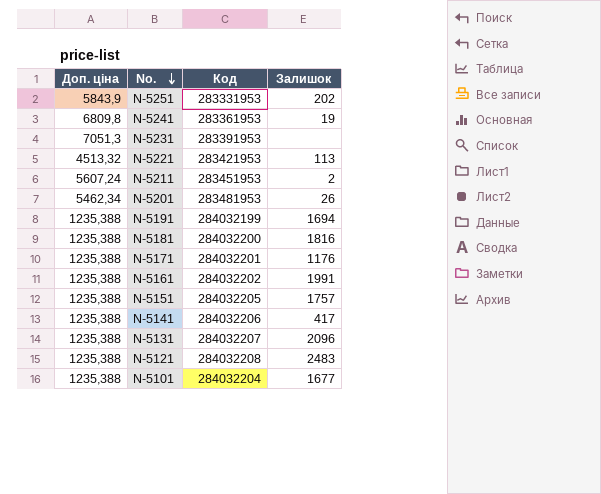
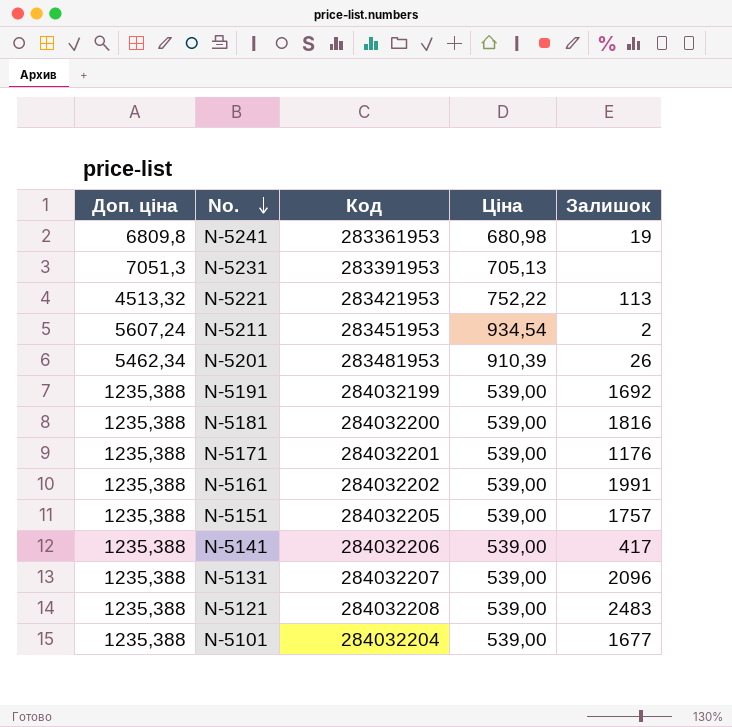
column Ціна | position: none -> 4
row N-5251: 5843,9 | 283331953 | 202 -> none
N-5191 | Залишок: 1694 -> 1692

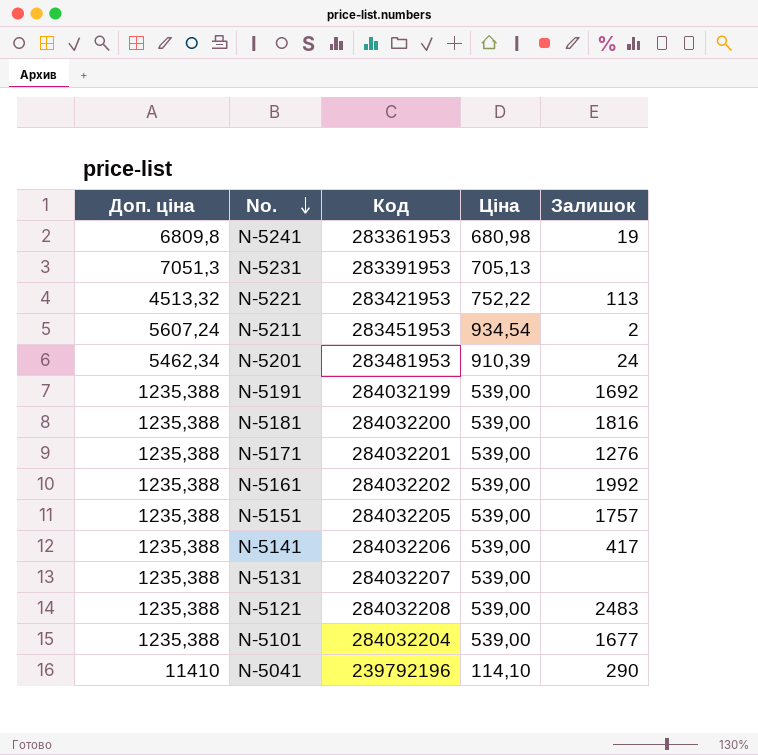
N-5201 | Залишок: 26 -> 24
N-5171 | Залишок: 1176 -> 1276
N-5161 | Залишок: 1991 -> 1992
N-5131 | Залишок: 2096 -> none
row N-5041: none -> 11410 | 239792196 | 114,10 | 290

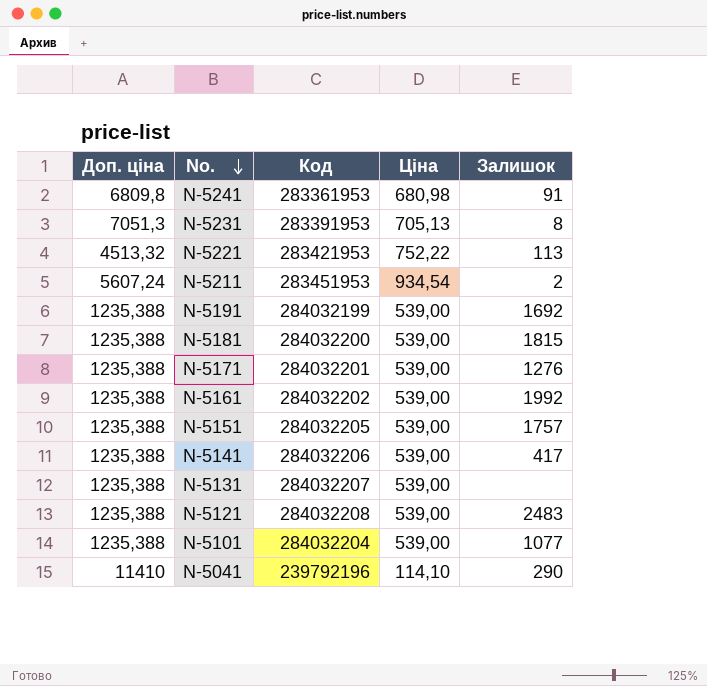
row N-5201: 5462,34 | 283481953 | 910,39 | 24 -> none
N-5241 | Залишок: 19 -> 91
N-5231 | Залишок: none -> 8
N-5181 | Залишок: 1816 -> 1815
N-5101 | Залишок: 1677 -> 1077

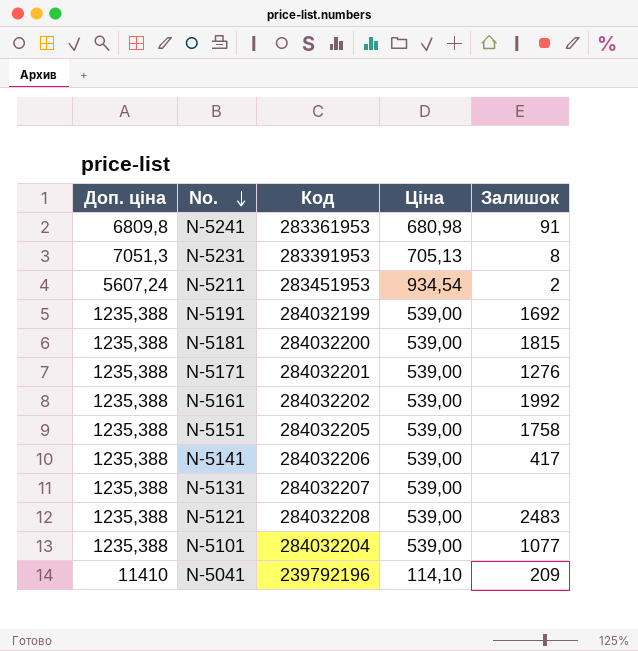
row N-5221: 4513,32 | 283421953 | 752,22 | 113 -> none
N-5151 | Залишок: 1757 -> 1758
N-5041 | Залишок: 290 -> 209

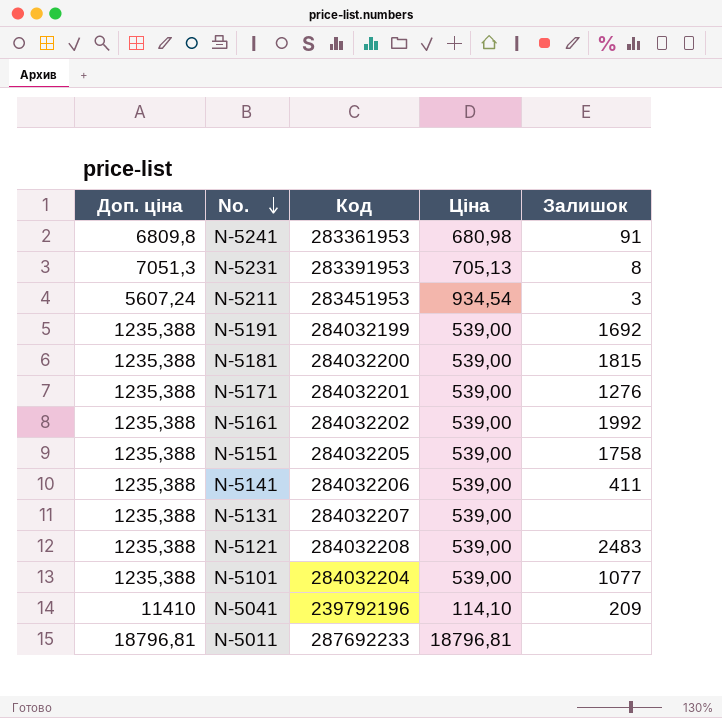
N-5211 | Залишок: 2 -> 3
N-5141 | Залишок: 417 -> 411
row N-5011: none -> 18796,81 | 287692233 | 18796,81 | none

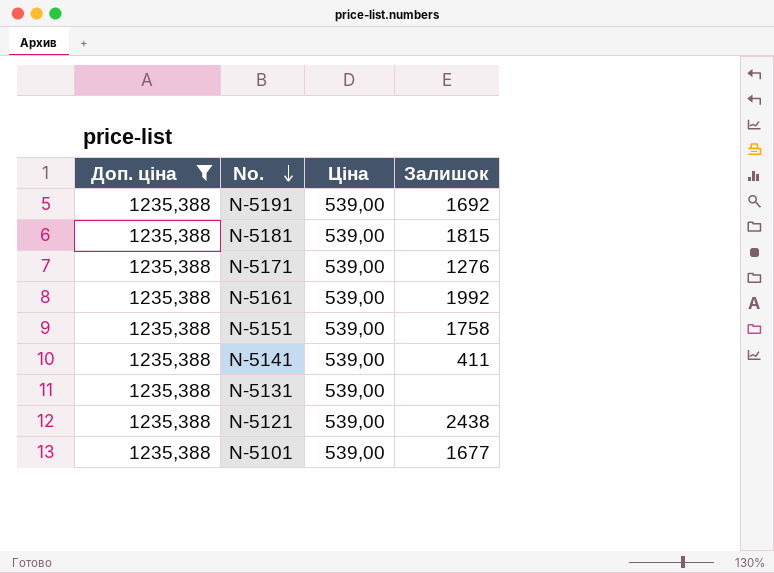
filter: none -> Доп. ціна = 1235,388
column Код | position: 3 -> none
N-5121 | Залишок: 2483 -> 2438
N-5101 | Залишок: 1077 -> 1677

